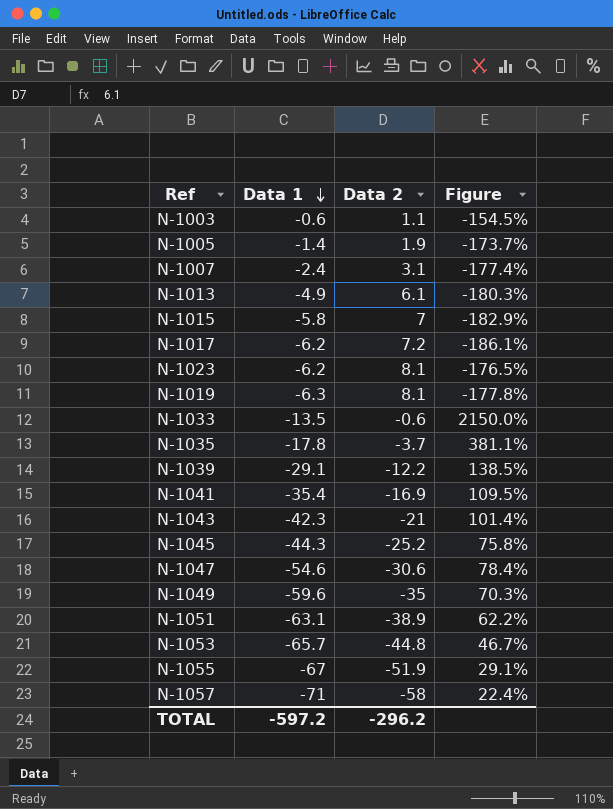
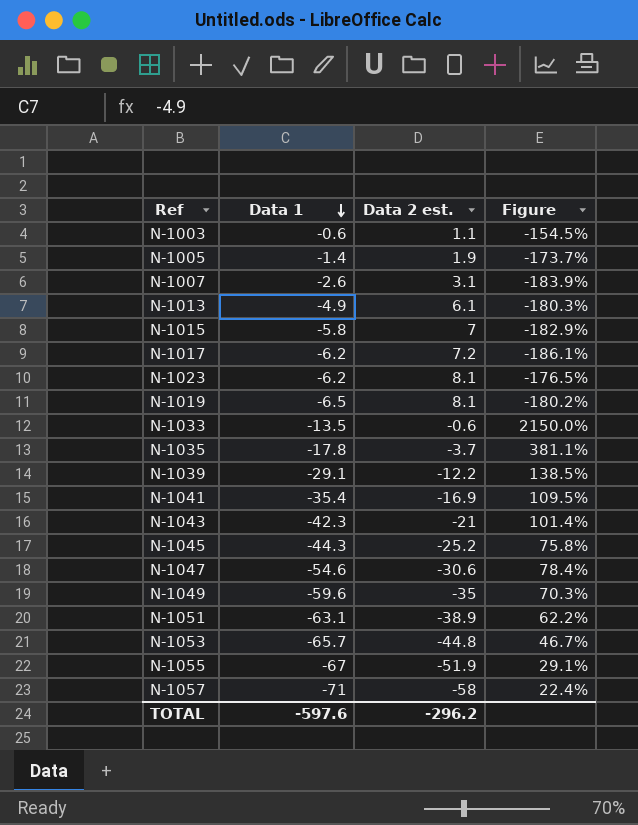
column name: Data 2 -> Data 2 est.
N-1007 | Data 1: -2.4 -> -2.6
N-1007 | Figure: -177.4% -> -183.9%
N-1019 | Data 1: -6.3 -> -6.5
N-1019 | Figure: -177.8% -> -180.2%
TOTAL | Data 1: -597.2 -> -597.6

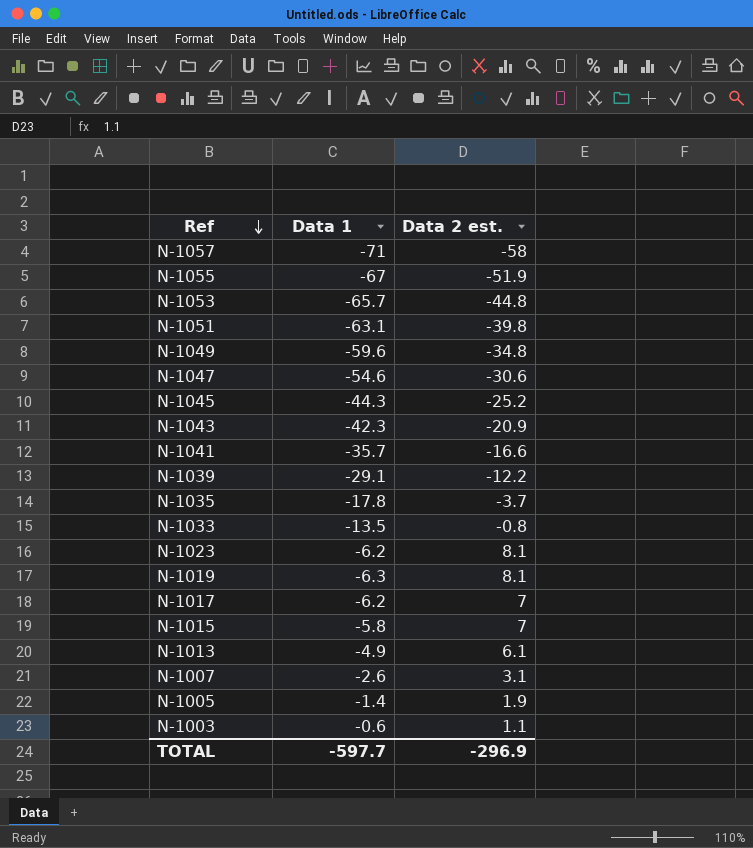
row order: Data 1 descending -> Ref descending
column Figure | formula: ([Data 1] - [Data 2 est.]) / [Data 2 est.] -> none
N-1051 | Data 2 est.: -38.9 -> -39.8
N-1049 | Data 2 est.: -35 -> -34.8
N-1043 | Data 2 est.: -21 -> -20.9
N-1041 | Data 1: -35.4 -> -35.7
N-1041 | Data 2 est.: -16.9 -> -16.6
N-1033 | Data 2 est.: -0.6 -> -0.8
N-1019 | Data 1: -6.5 -> -6.3
N-1017 | Data 2 est.: 7.2 -> 7
TOTAL | Data 1: -597.6 -> -597.7
TOTAL | Data 2 est.: -296.2 -> -296.9

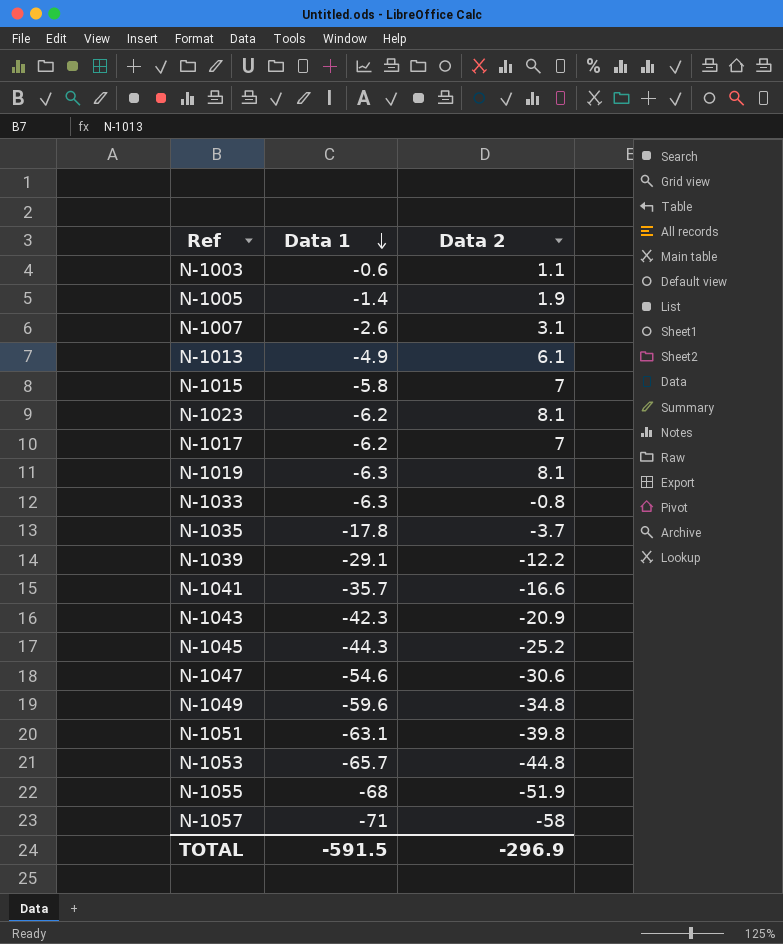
row order: Ref descending -> Data 1 descending
column name: Data 2 est. -> Data 2
N-1033 | Data 1: -13.5 -> -6.3
N-1055 | Data 1: -67 -> -68
TOTAL | Data 1: -597.7 -> -591.5

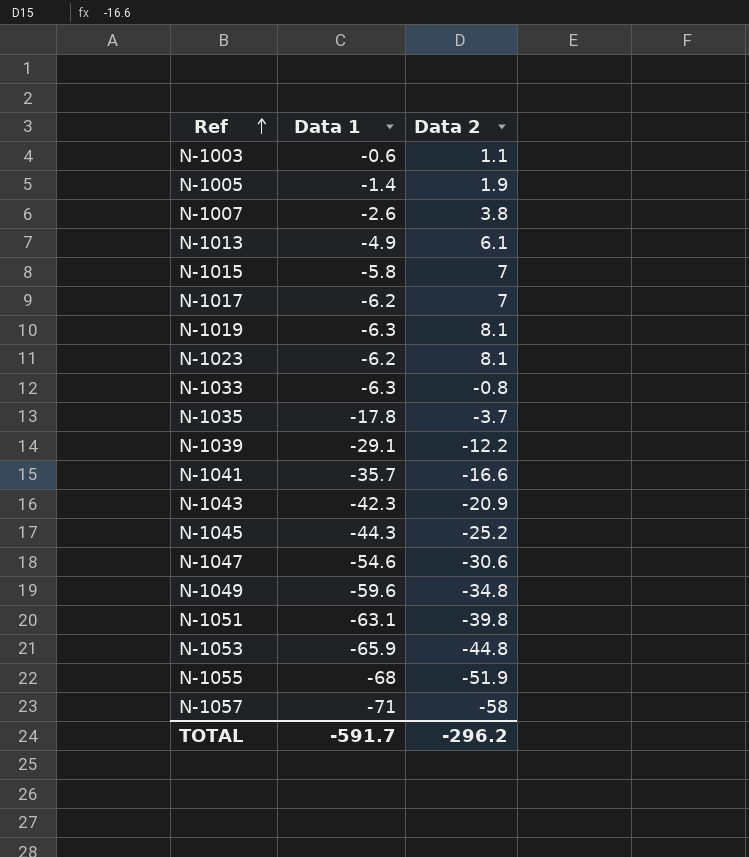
row order: Data 1 descending -> Ref ascending
N-1007 | Data 2: 3.1 -> 3.8
N-1053 | Data 1: -65.7 -> -65.9
TOTAL | Data 1: -591.5 -> -591.7
TOTAL | Data 2: -296.9 -> -296.2

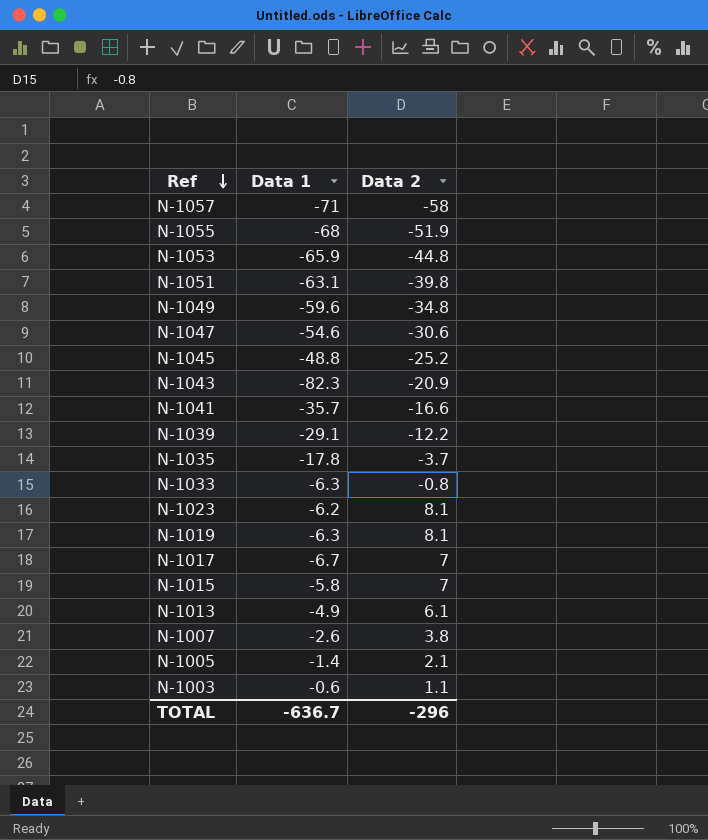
row order: Ref ascending -> Ref descending
N-1045 | Data 1: -44.3 -> -48.8
N-1043 | Data 1: -42.3 -> -82.3
N-1017 | Data 1: -6.2 -> -6.7
N-1005 | Data 2: 1.9 -> 2.1
TOTAL | Data 1: -591.7 -> -636.7
TOTAL | Data 2: -296.2 -> -296

